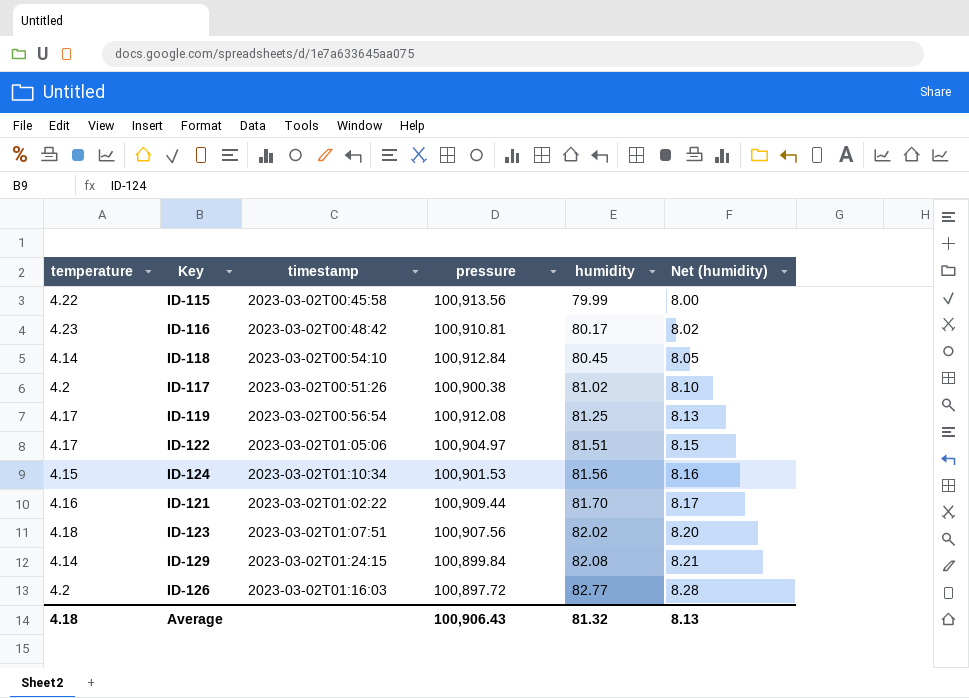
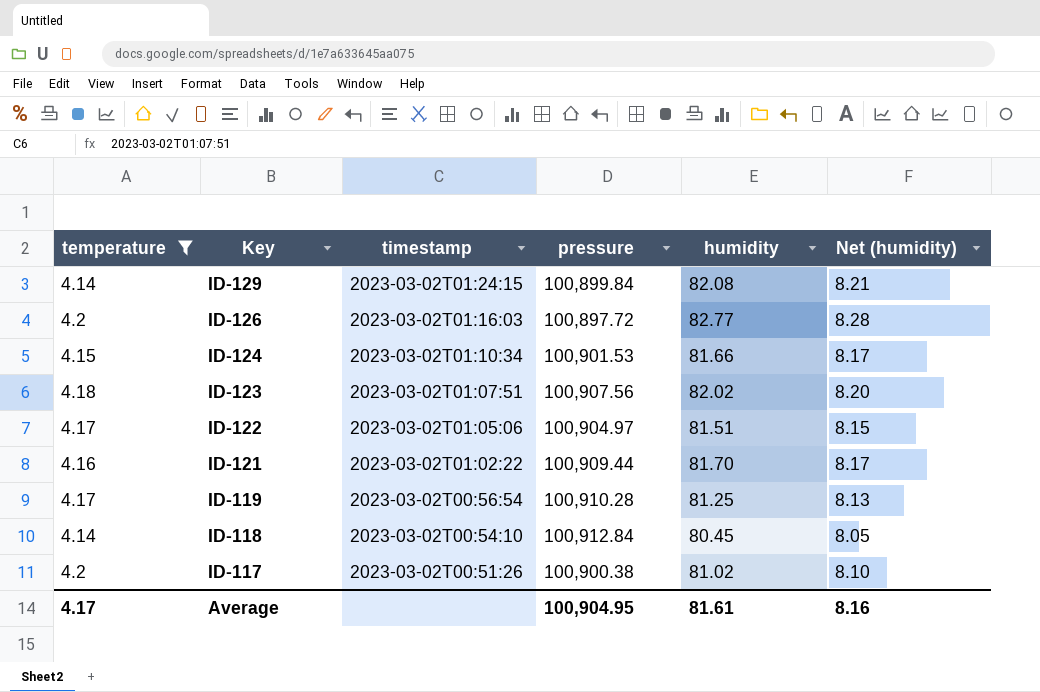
filter: none -> temperature <= 4.2
row order: humidity ascending -> Key descending
ID-124 | humidity: 81.56 -> 81.66
ID-124 | Net (humidity): 8.16 -> 8.17
ID-119 | pressure: 100,912.08 -> 100,910.28
Average | temperature: 4.18 -> 4.17
Average | pressure: 100,906.43 -> 100,904.95
Average | humidity: 81.32 -> 81.61
Average | Net (humidity): 8.13 -> 8.16

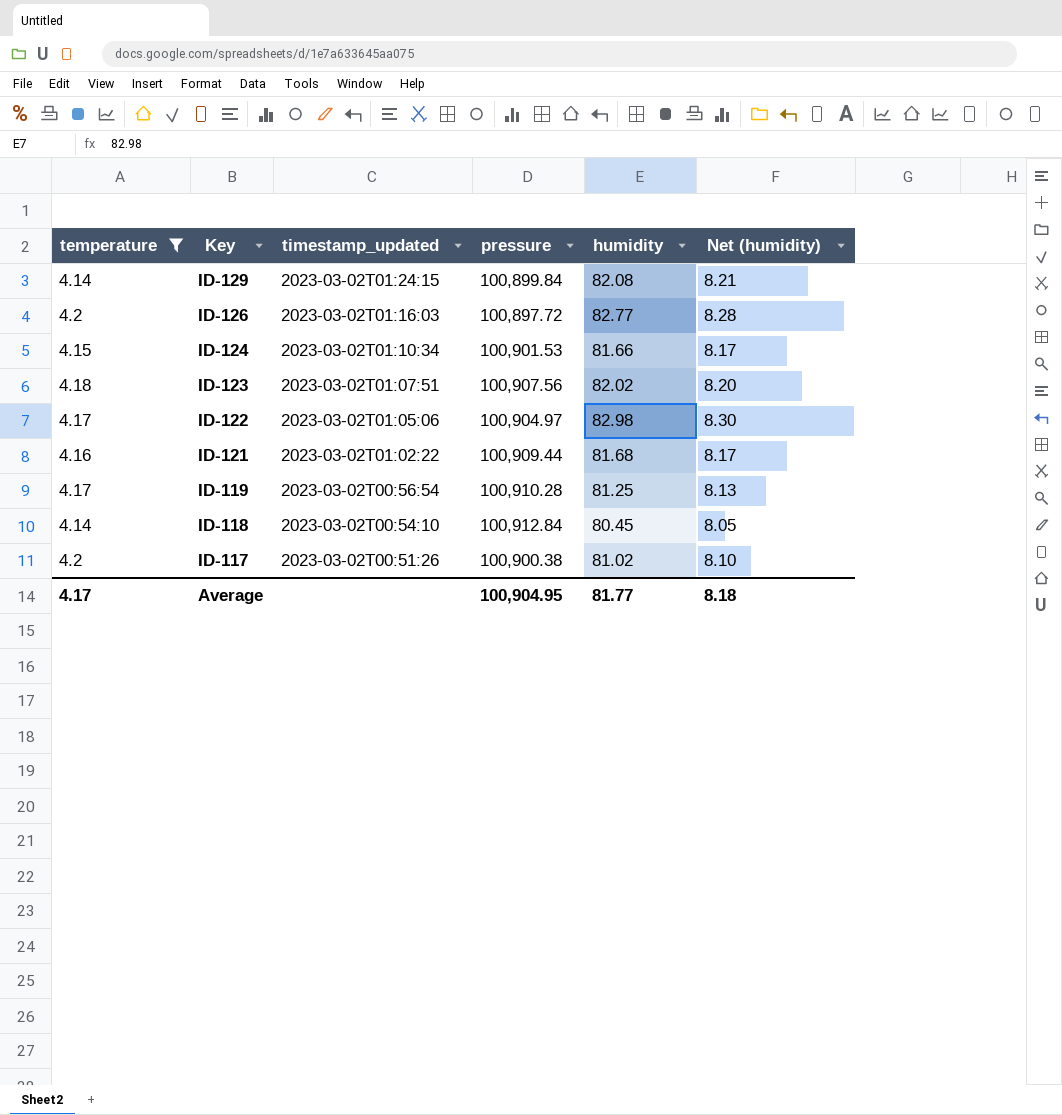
column name: timestamp -> timestamp_updated
ID-122 | humidity: 81.51 -> 82.98
ID-122 | Net (humidity): 8.15 -> 8.30
ID-121 | humidity: 81.70 -> 81.68
Average | humidity: 81.61 -> 81.77
Average | Net (humidity): 8.16 -> 8.18

